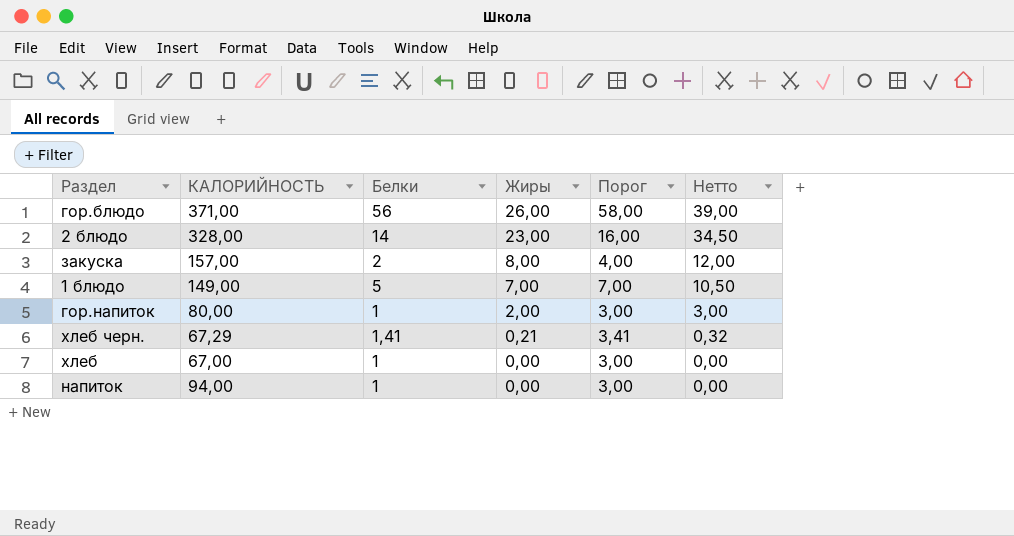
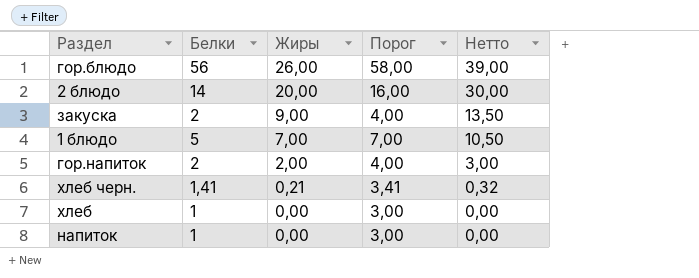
column КАЛОРИЙНОСТЬ | position: 2 -> none
2 блюдо | Жиры: 23,00 -> 20,00
2 блюдо | Нетто: 34,50 -> 30,00
закуска | Жиры: 8,00 -> 9,00
закуска | Нетто: 12,00 -> 13,50
гор.напиток | Белки: 1 -> 2
гор.напиток | Порог: 3,00 -> 4,00

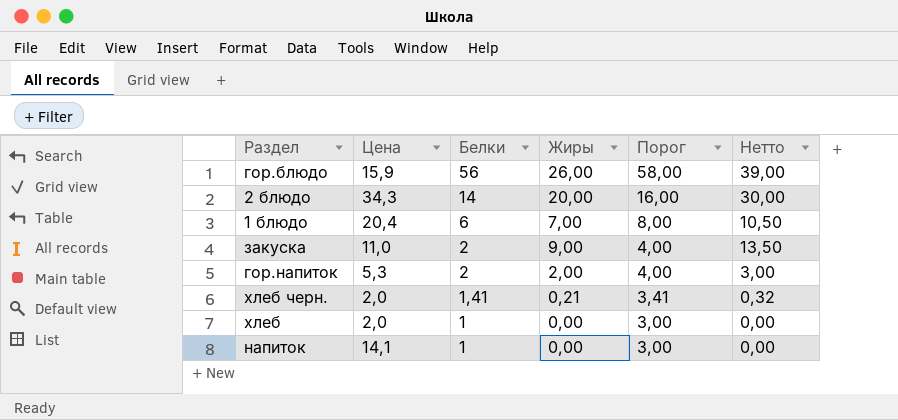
row order: Жиры descending -> Белки descending
column Цена | position: none -> 2
1 блюдо | Белки: 5 -> 6
1 блюдо | Порог: 7,00 -> 8,00

